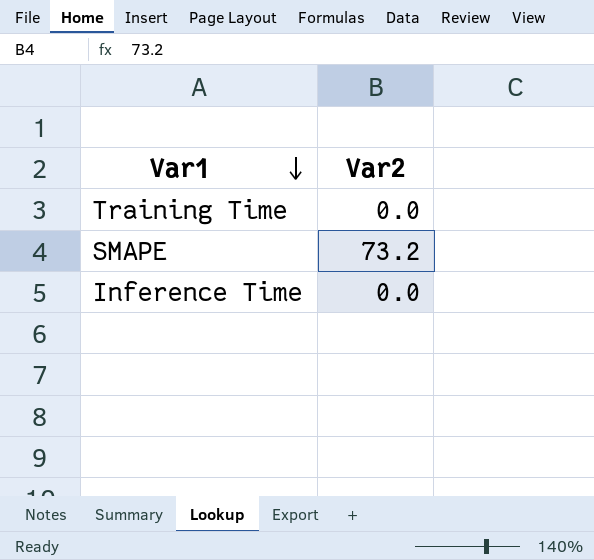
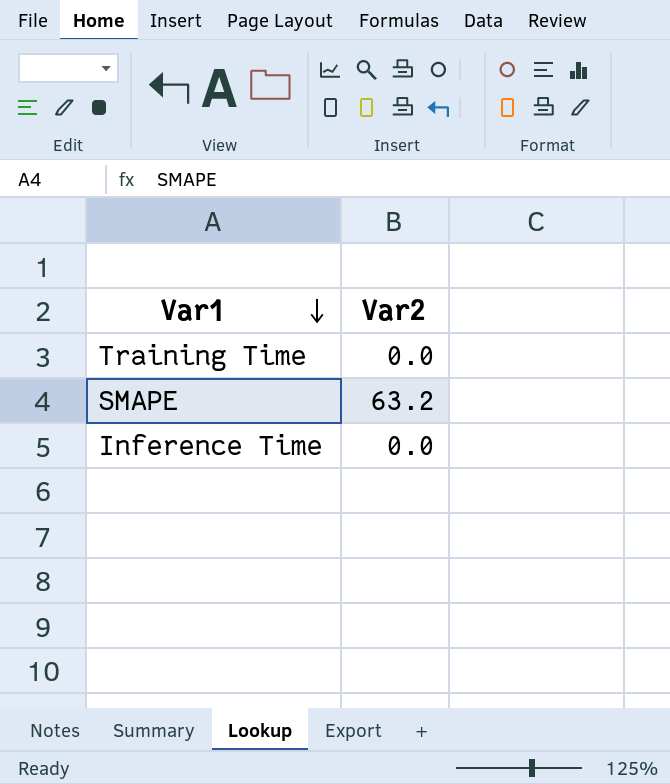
SMAPE | Var2: 73.2 -> 63.2

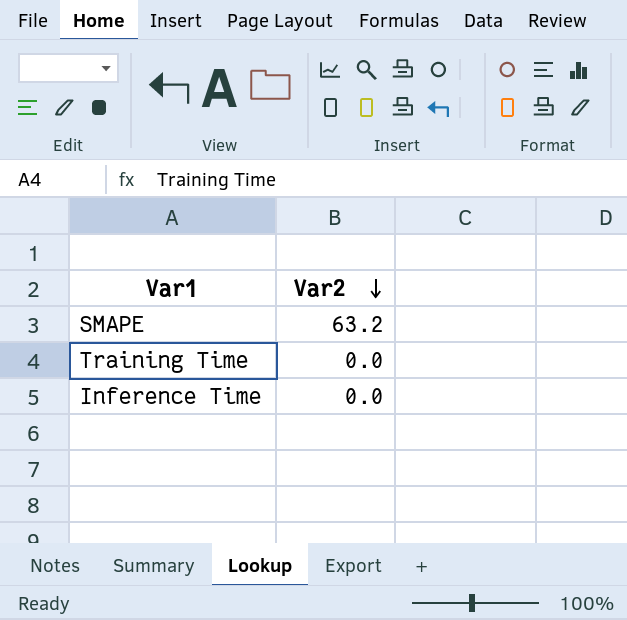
row order: Var1 descending -> Var2 descending

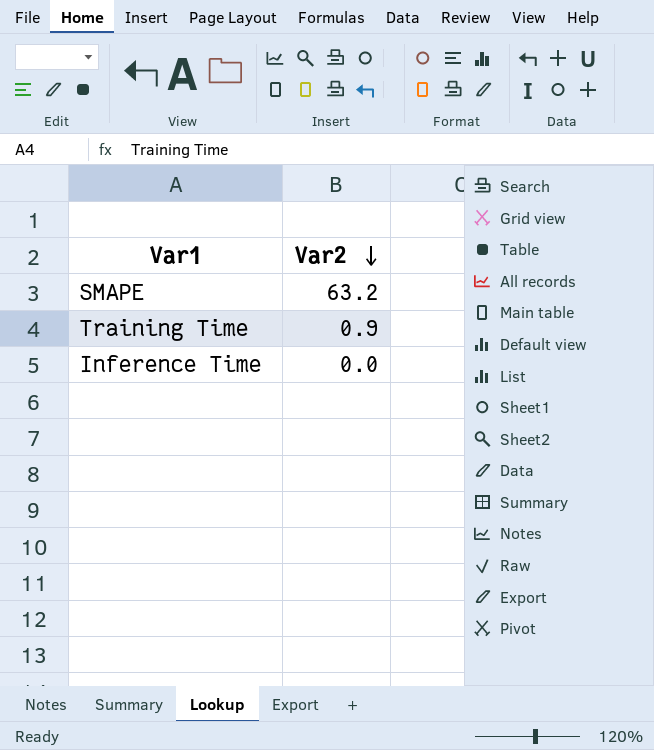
Training Time | Var2: 0.0 -> 0.9

